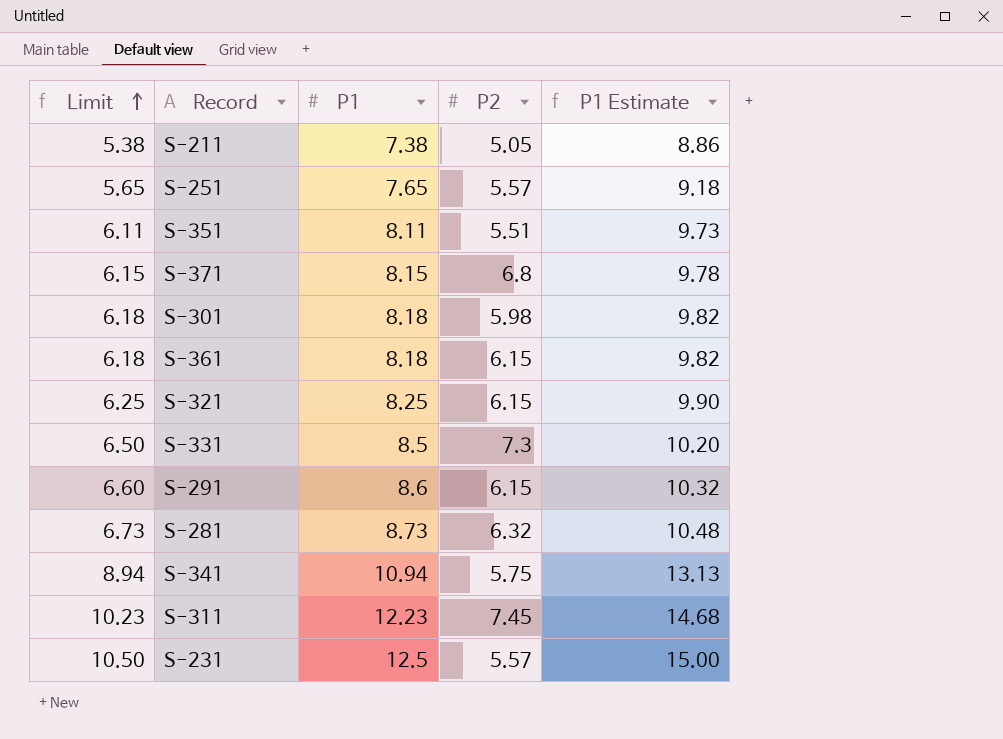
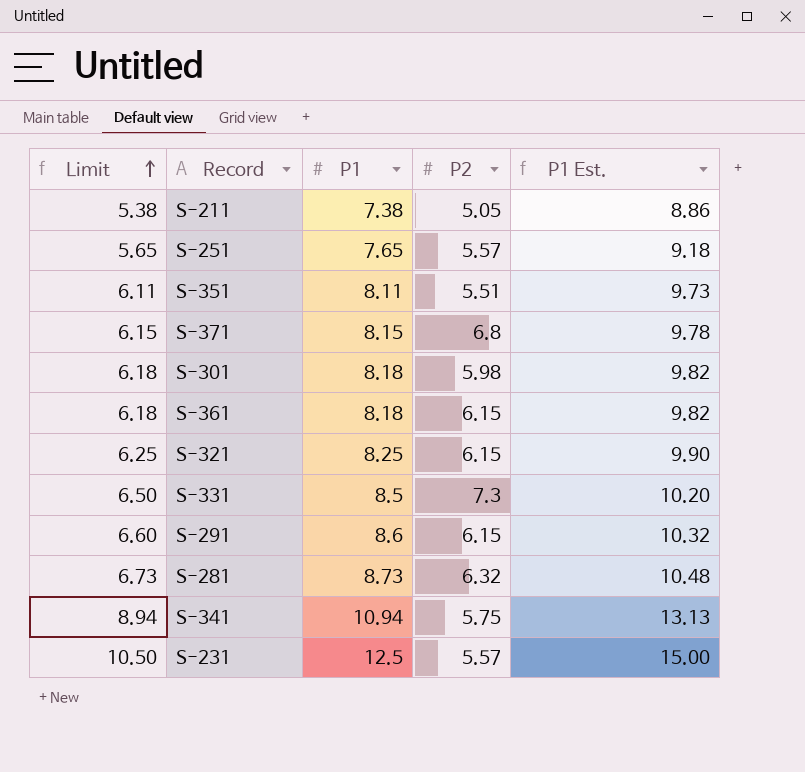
column name: P1 Estimate -> P1 Est.
row S-311: 10.23 | 12.23 | 7.45 | 14.68 -> none

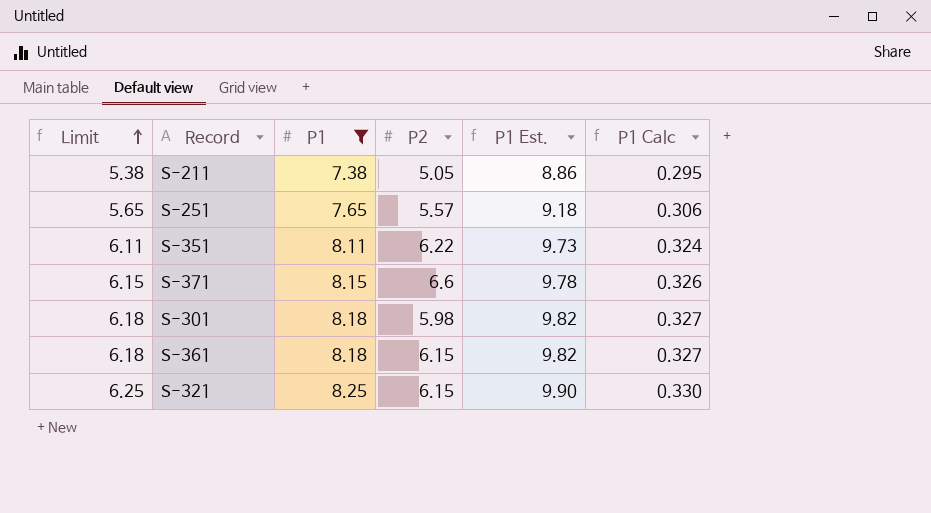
filter: none -> P1 <= 8.25
column P1 Calc | formula: none -> [P1] * 0.04
S-351 | P2: 5.51 -> 6.22
S-371 | P2: 6.8 -> 6.6

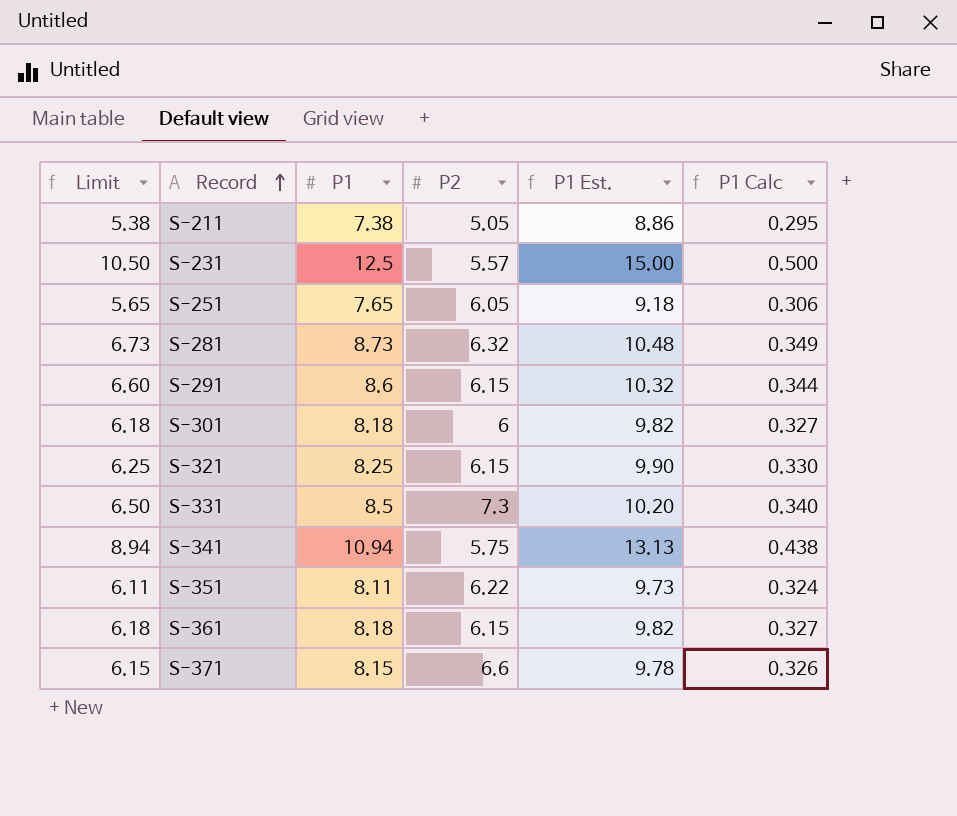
filter: P1 <= 8.25 -> none
row order: Limit ascending -> Record ascending
S-251 | P2: 5.57 -> 6.05
S-301 | P2: 5.98 -> 6

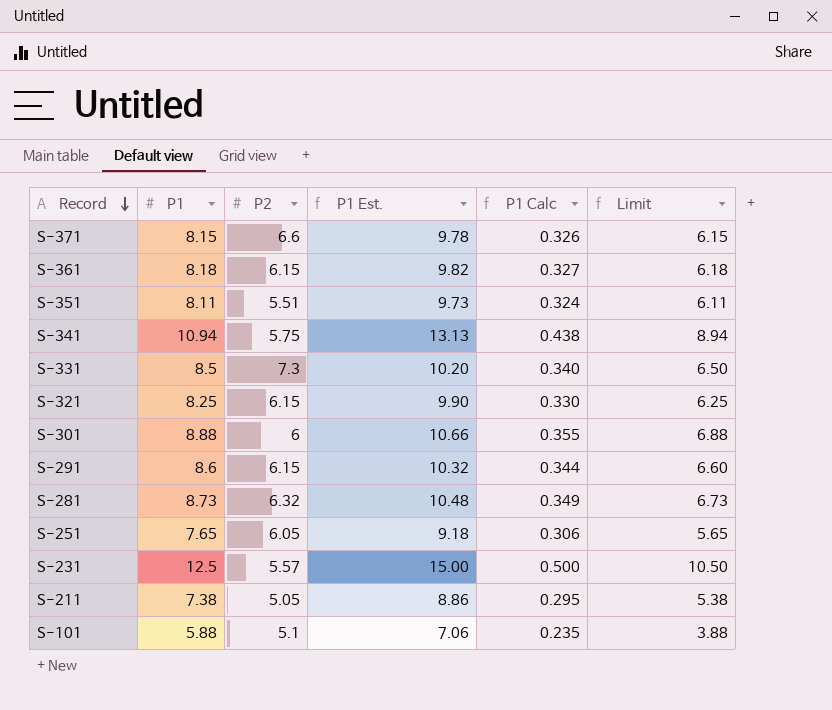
row order: Record ascending -> Record descending
column Limit | position: 1 -> 6
S-351 | P2: 6.22 -> 5.51
S-301 | P1: 8.18 -> 8.88
S-301 | P1 Est.: 9.82 -> 10.66
S-301 | P1 Calc: 0.327 -> 0.355
S-301 | Limit: 6.18 -> 6.88
row S-101: none -> 5.88 | 5.1 | 7.06 | 0.235 | 3.88

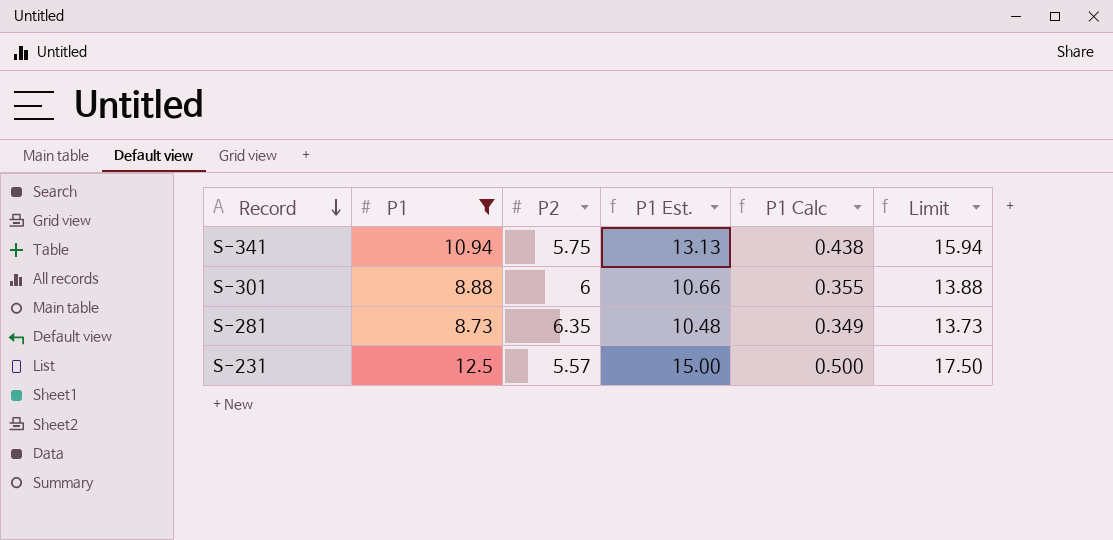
filter: none -> P1 >= 8.73
column Limit | formula: [P1] - 2 -> [P1] + 5
S-281 | P2: 6.32 -> 6.35

